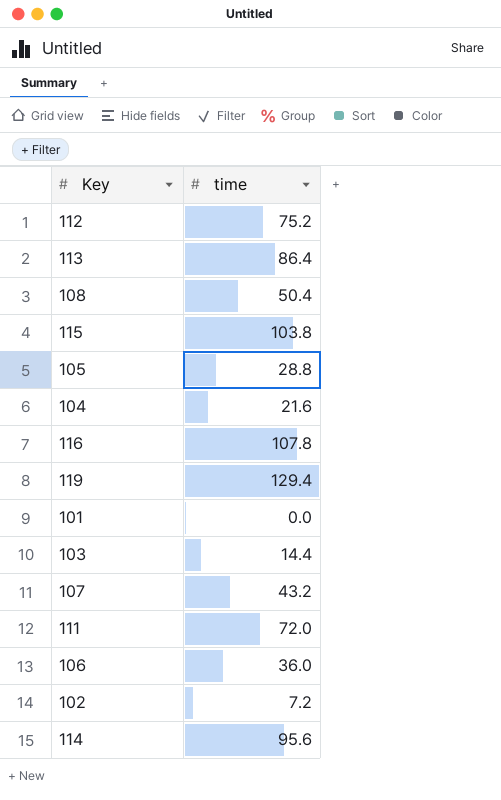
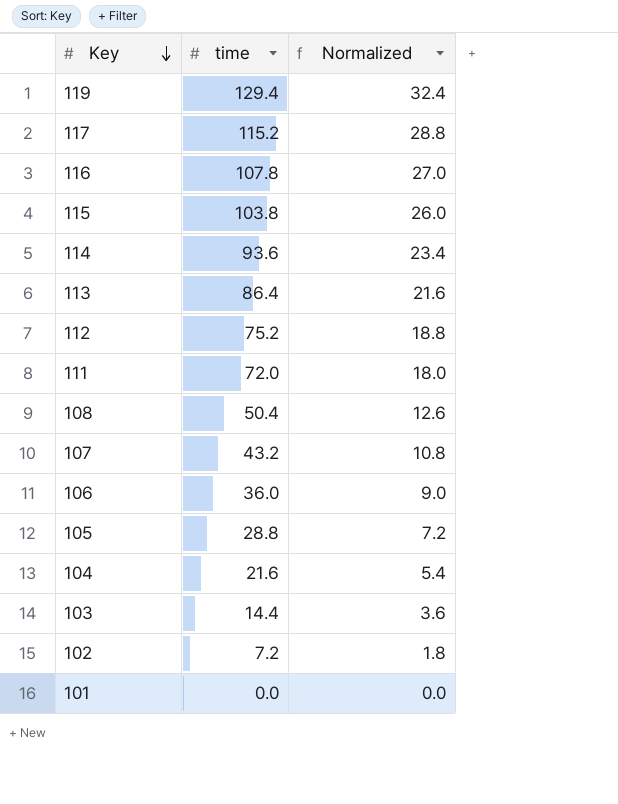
row order: none -> Key descending
column Normalized | formula: none -> [time] * 0.25
row 117: none -> 115.2 | 28.8
114 | time: 95.6 -> 93.6

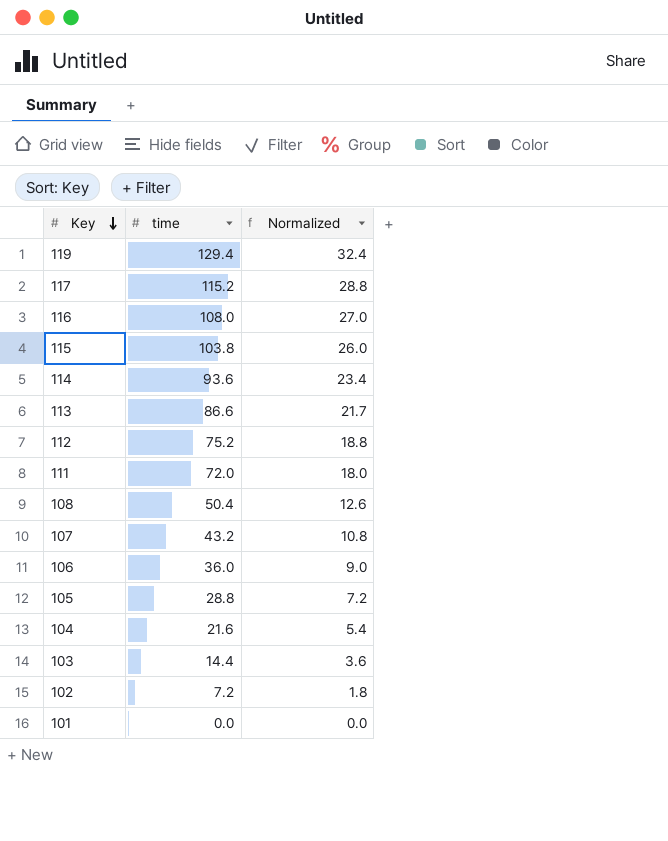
116 | time: 107.8 -> 108.0
113 | time: 86.4 -> 86.6
113 | Normalized: 21.6 -> 21.7

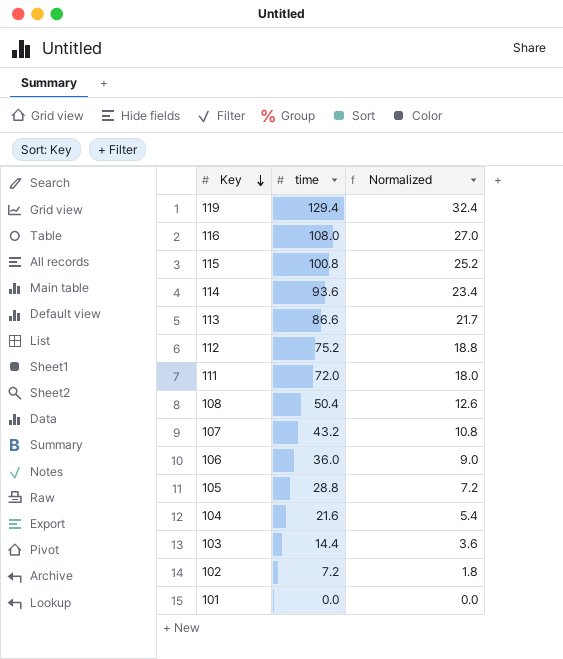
row 117: 115.2 | 28.8 -> none
115 | time: 103.8 -> 100.8
115 | Normalized: 26.0 -> 25.2

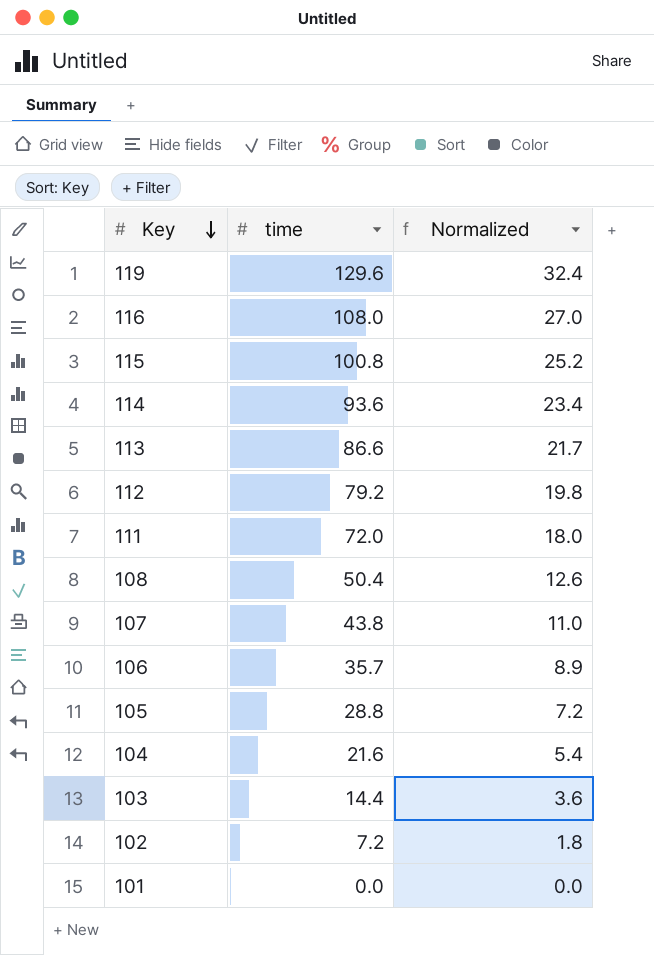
119 | time: 129.4 -> 129.6
112 | time: 75.2 -> 79.2
112 | Normalized: 18.8 -> 19.8
107 | time: 43.2 -> 43.8
107 | Normalized: 10.8 -> 11.0
106 | time: 36.0 -> 35.7
106 | Normalized: 9.0 -> 8.9

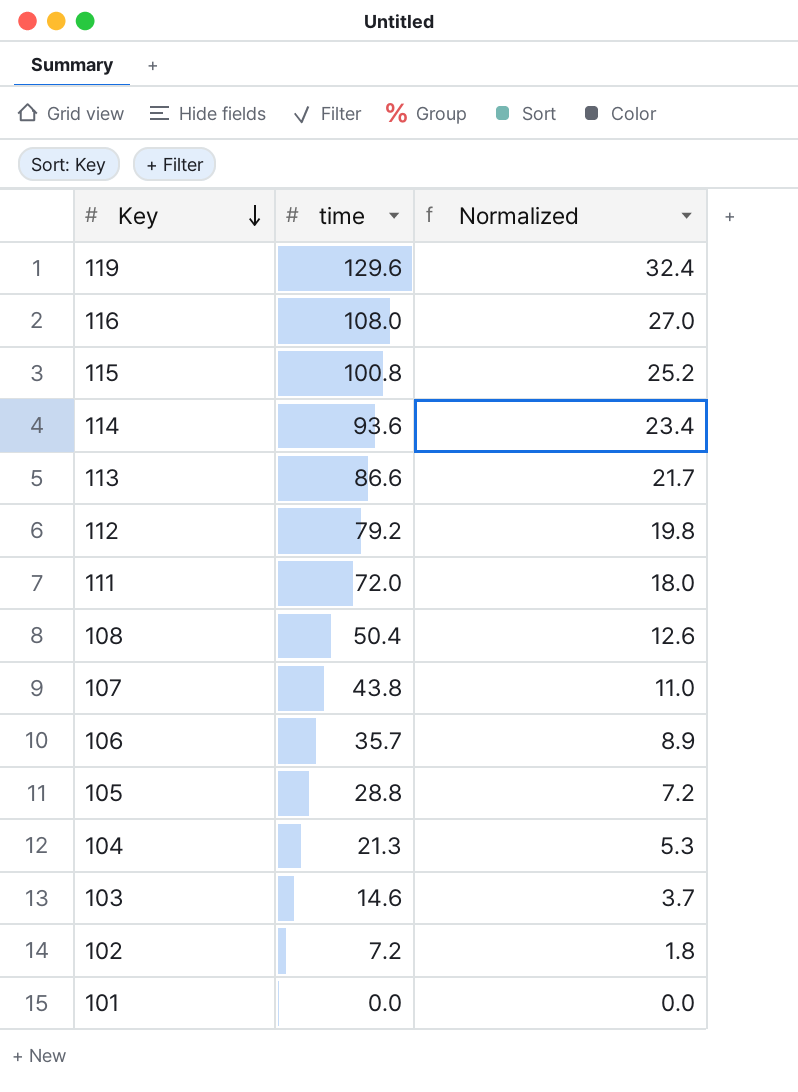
104 | time: 21.6 -> 21.3
104 | Normalized: 5.4 -> 5.3
103 | time: 14.4 -> 14.6
103 | Normalized: 3.6 -> 3.7

